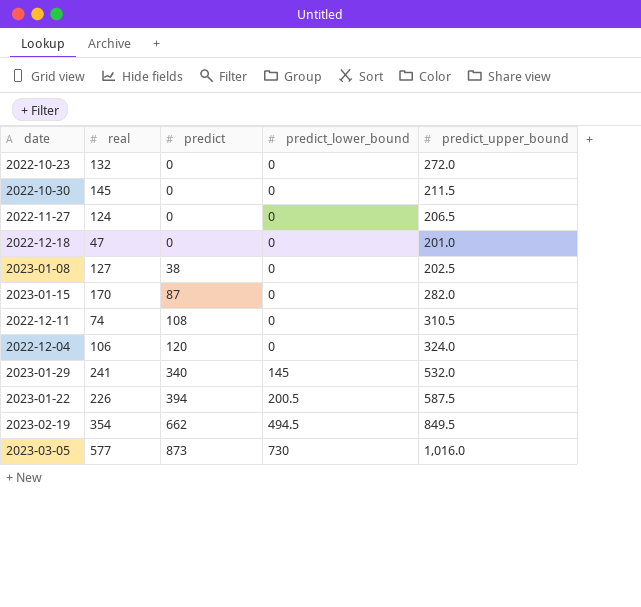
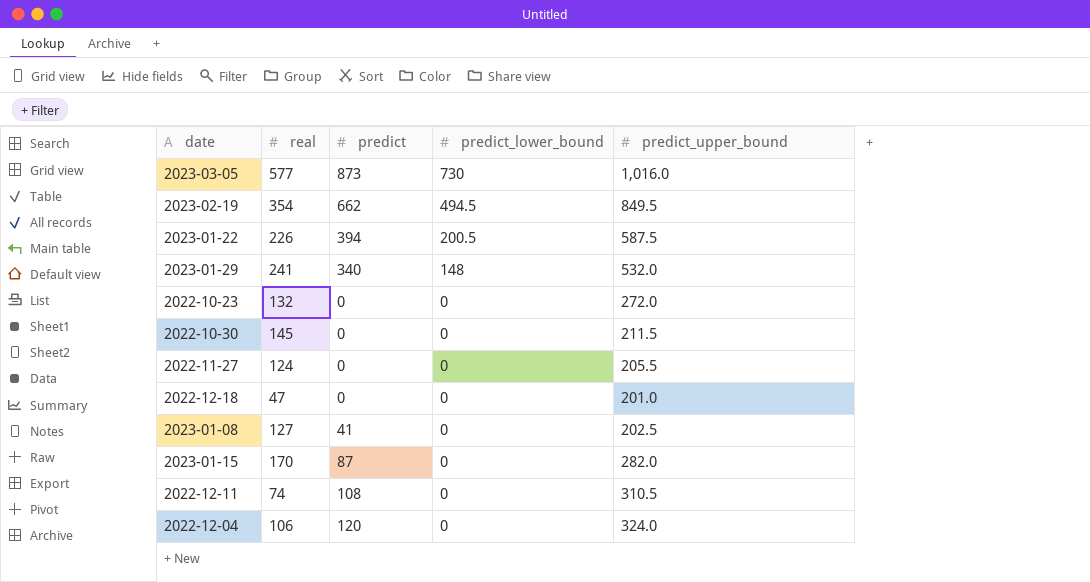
row order: predict ascending -> predict_lower_bound descending
2023-01-29 | predict_lower_bound: 145 -> 148
2022-11-27 | predict_upper_bound: 206.5 -> 205.5
2023-01-08 | predict: 38 -> 41

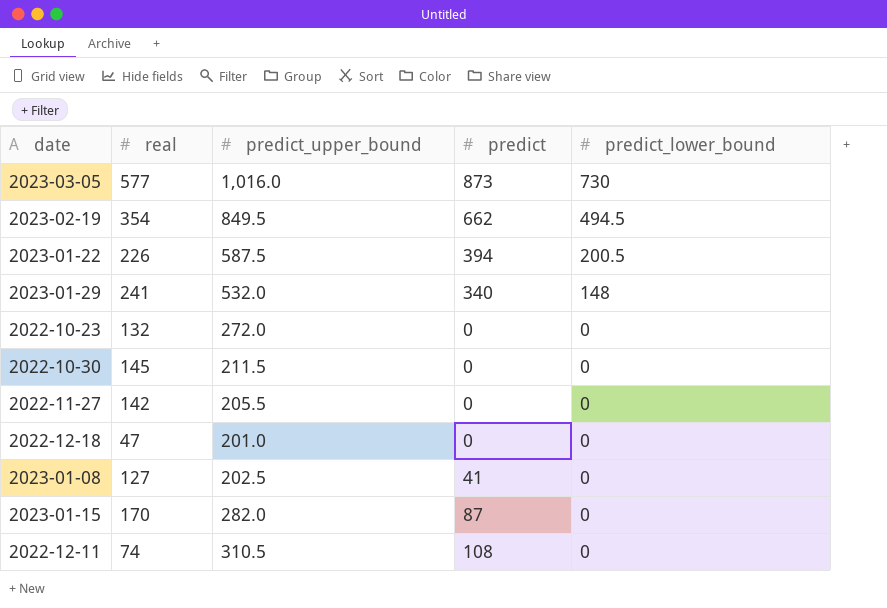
column predict_upper_bound | position: 5 -> 3
row 2022-12-04: 106 | 120 | 0 | 324.0 -> none
2022-11-27 | real: 124 -> 142

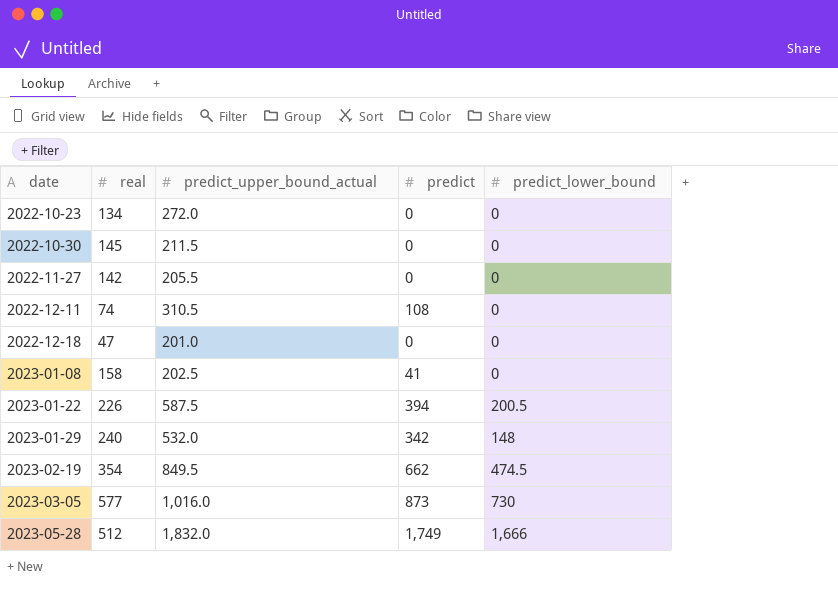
row order: predict_lower_bound descending -> date ascending
column name: predict_upper_bound -> predict_upper_bound_actual
row 2023-01-15: 170 | 282.0 | 87 | 0 -> none
2022-10-23 | real: 132 -> 134
2023-01-08 | real: 127 -> 158
2023-01-29 | real: 241 -> 240
2023-01-29 | predict: 340 -> 342
2023-02-19 | predict_lower_bound: 494.5 -> 474.5
row 2023-05-28: none -> 512 | 1,832.0 | 1,749 | 1,666

